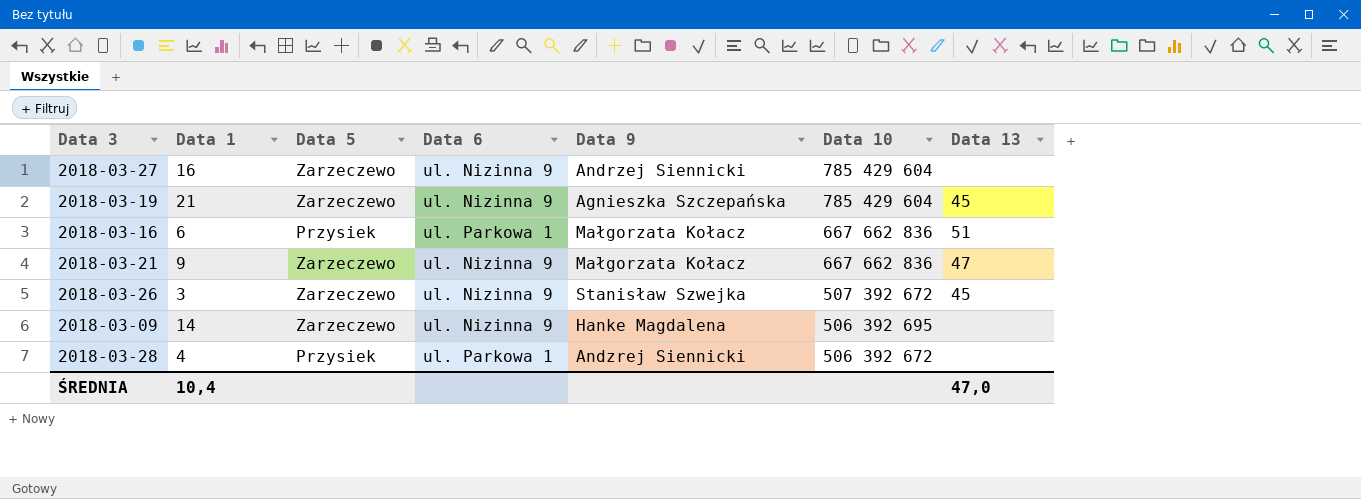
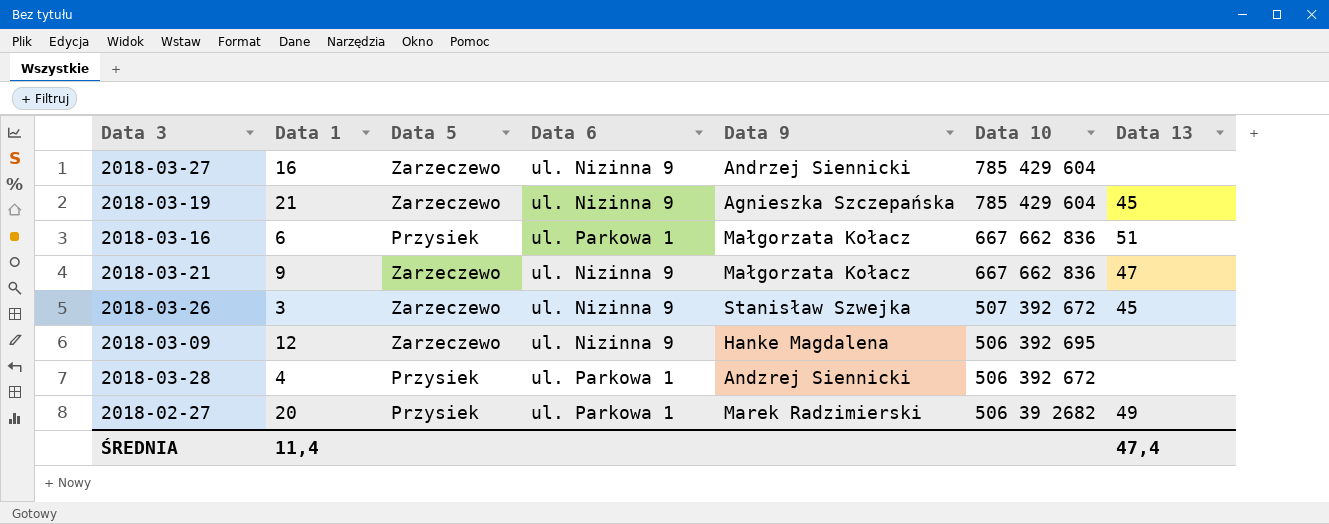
2018-03-09 | Data 1: 14 -> 12
row 2018-02-27: none -> 20 | Przysiek | ul. Parkowa 1 | Marek Radzimierski | 506 39 2682 | 49
ŚREDNIA | Data 1: 10,4 -> 11,4
ŚREDNIA | Data 13: 47,0 -> 47,4

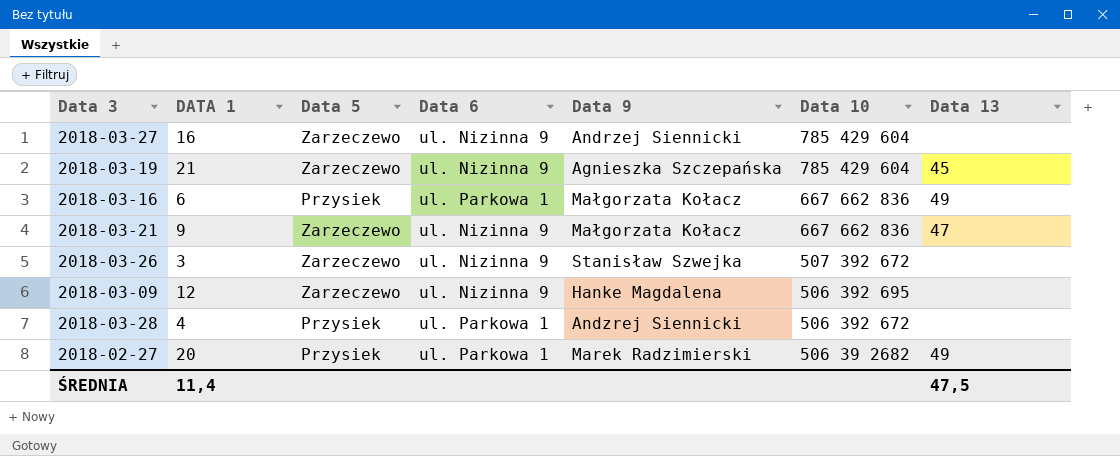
column name: Data 1 -> DATA 1
2018-03-16 | Data 13: 51 -> 49
2018-03-26 | Data 13: 45 -> none
ŚREDNIA | Data 13: 47,4 -> 47,5

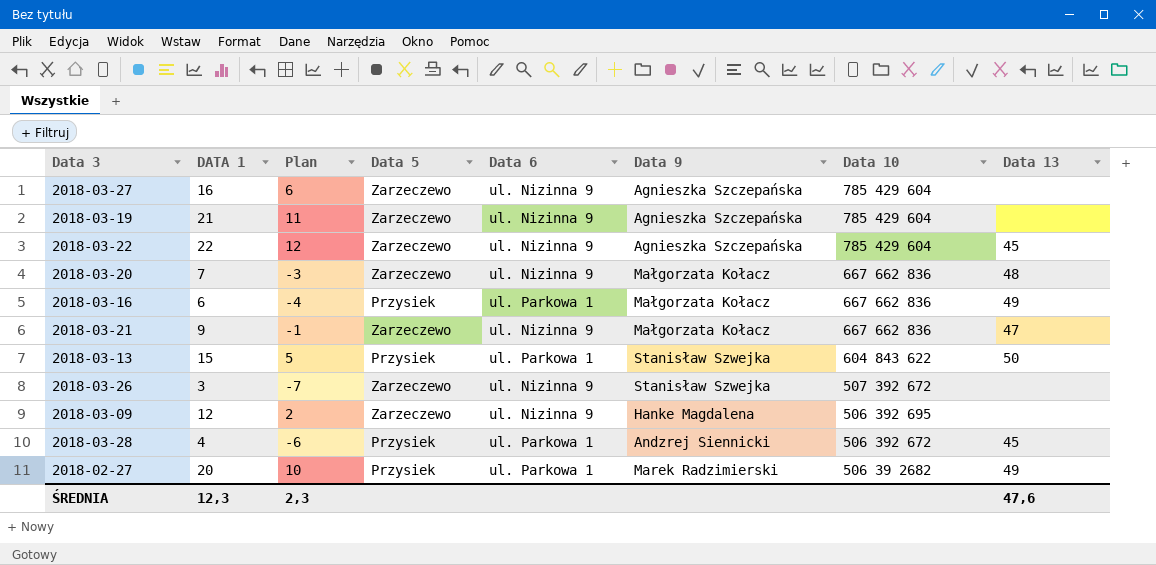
column Plan | formula: none -> [DATA 1] - 10
2018-03-27 | Data 9: Andrzej Siennicki -> Agnieszka Szczepańska
2018-03-19 | Data 13: 45 -> none
row 2018-03-22: none -> 22 | 12 | Zarzeczewo | ul. Nizinna 9 | Agnieszka Szczepańska | 785 429 604 | 45
row 2018-03-20: none -> 7 | -3 | Zarzeczewo | ul. Nizinna 9 | Małgorzata Kołacz | 667 662 836 | 48
row 2018-03-13: none -> 15 | 5 | Przysiek | ul. Parkowa 1 | Stanisław Szwejka | 604 843 622 | 50
2018-03-28 | Data 13: none -> 45
ŚREDNIA | DATA 1: 11,4 -> 12,3
ŚREDNIA | Data 13: 47,5 -> 47,6

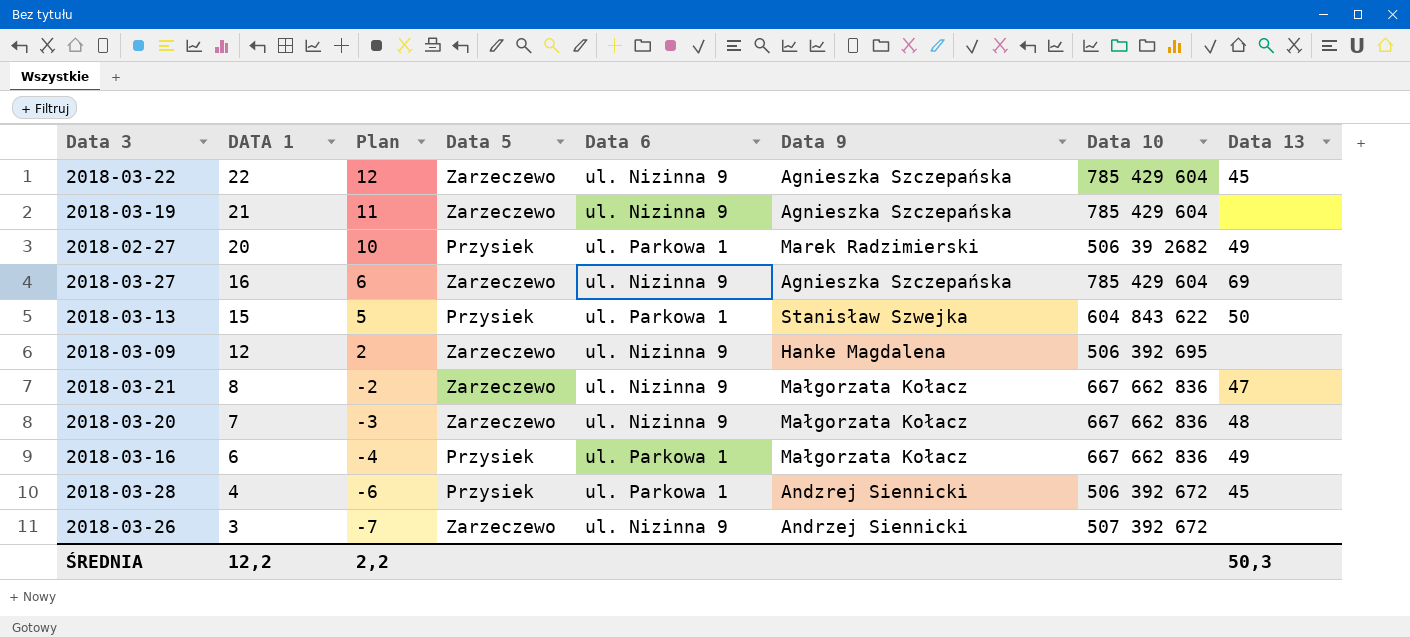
row order: Data 10 descending -> DATA 1 descending
2018-03-27 | Data 13: none -> 69
2018-03-21 | DATA 1: 9 -> 8
2018-03-21 | Plan: -1 -> -2
2018-03-26 | Data 9: Stanisław Szwejka -> Andrzej Siennicki
ŚREDNIA | DATA 1: 12,3 -> 12,2
ŚREDNIA | Plan: 2,3 -> 2,2
ŚREDNIA | Data 13: 47,6 -> 50,3

